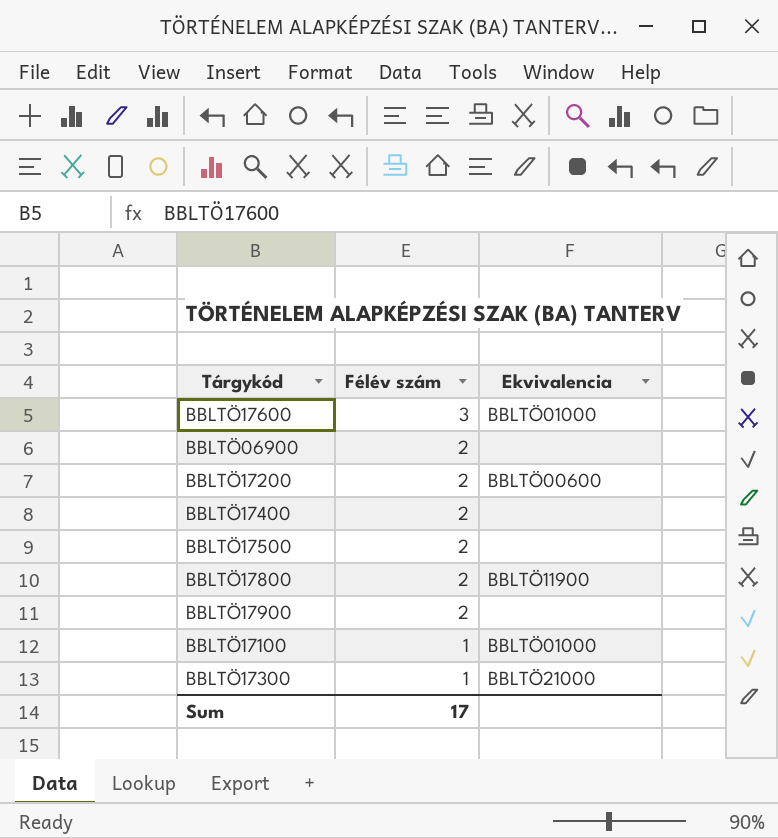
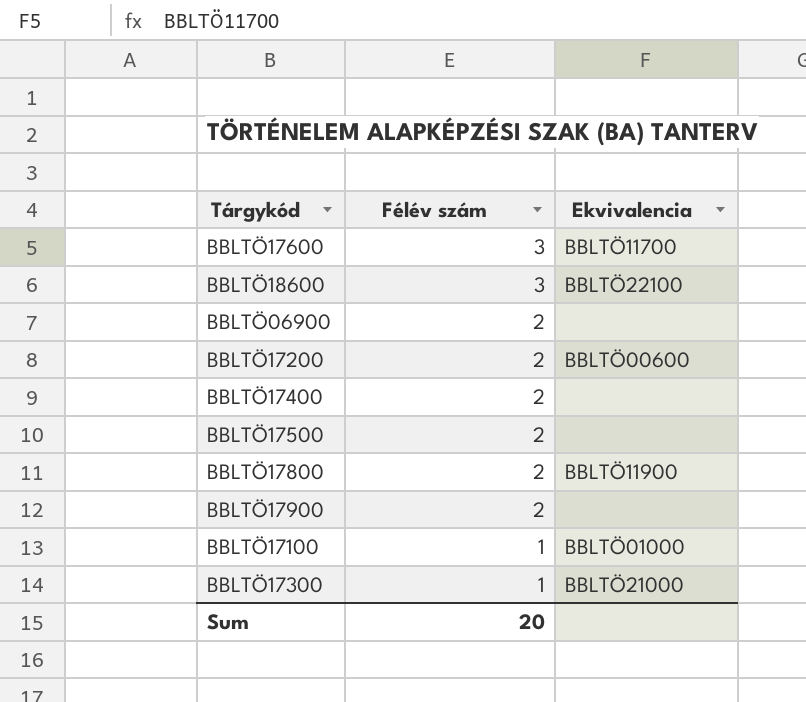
BBLTÖ17600 | Ekvivalencia: BBLTÖ01000 -> BBLTÖ11700
row BBLTÖ18600: none -> 3 | BBLTÖ22100
Sum | Félév szám: 17 -> 20

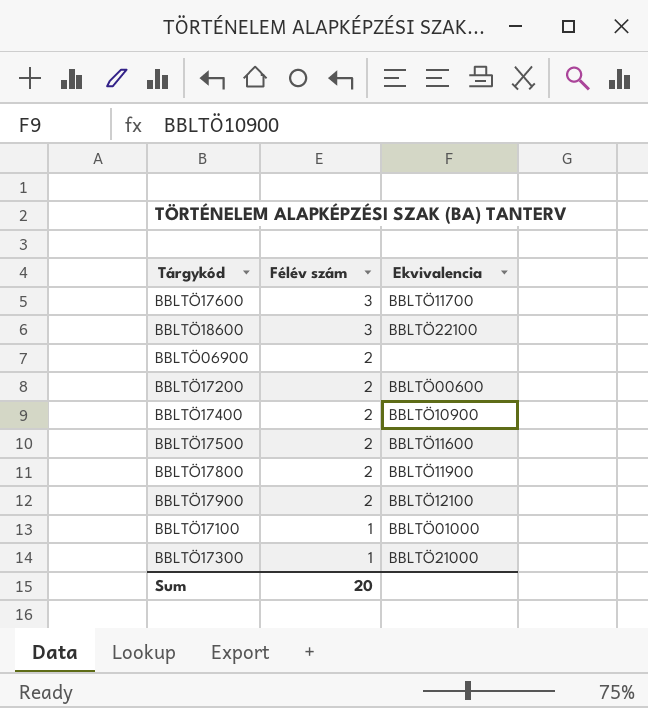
BBLTÖ17400 | Ekvivalencia: none -> BBLTÖ10900
BBLTÖ17500 | Ekvivalencia: none -> BBLTÖ11600
BBLTÖ17900 | Ekvivalencia: none -> BBLTÖ12100

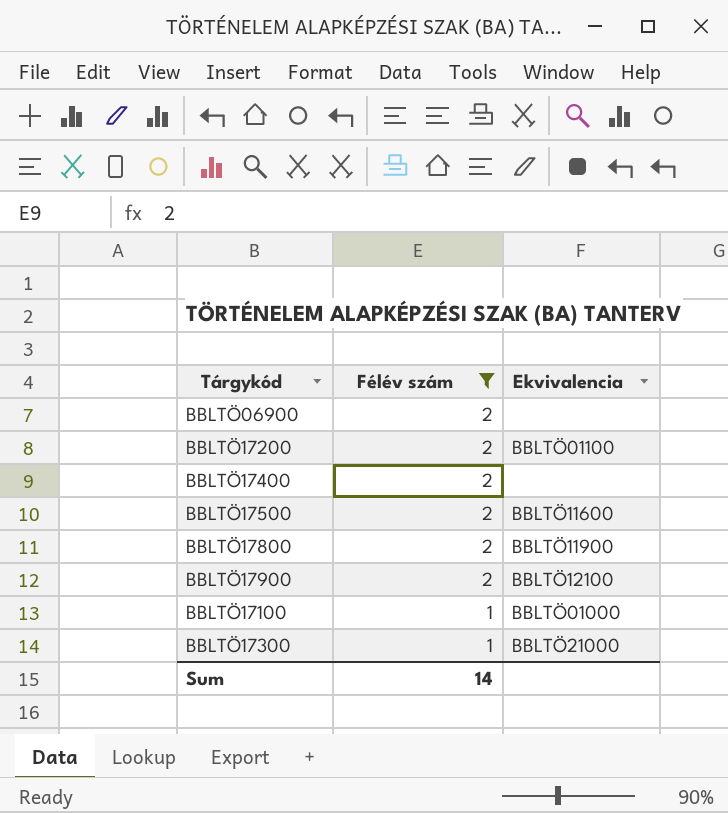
filter: none -> Félév szám != 3
BBLTÖ17200 | Ekvivalencia: BBLTÖ00600 -> BBLTÖ01100
BBLTÖ17400 | Ekvivalencia: BBLTÖ10900 -> none
Sum | Félév szám: 20 -> 14

